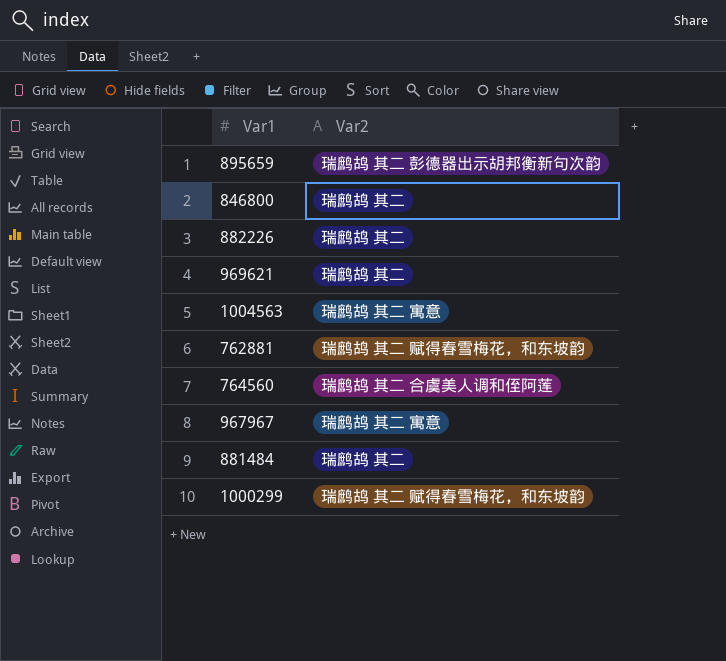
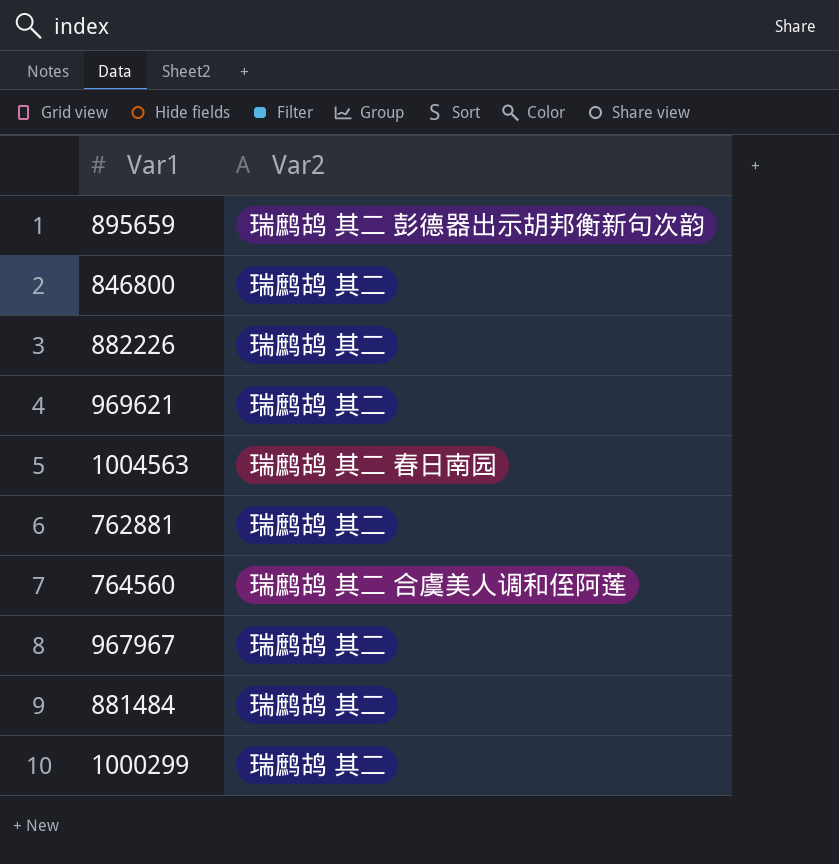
1004563 | Var2: 瑞鹧鸪 其二 寓意 -> 瑞鹧鸪 其二 春日南园
762881 | Var2: 瑞鹧鸪 其二 赋得春雪梅花，和东坡韵 -> 瑞鹧鸪 其二
967967 | Var2: 瑞鹧鸪 其二 寓意 -> 瑞鹧鸪 其二
1000299 | Var2: 瑞鹧鸪 其二 赋得春雪梅花，和东坡韵 -> 瑞鹧鸪 其二

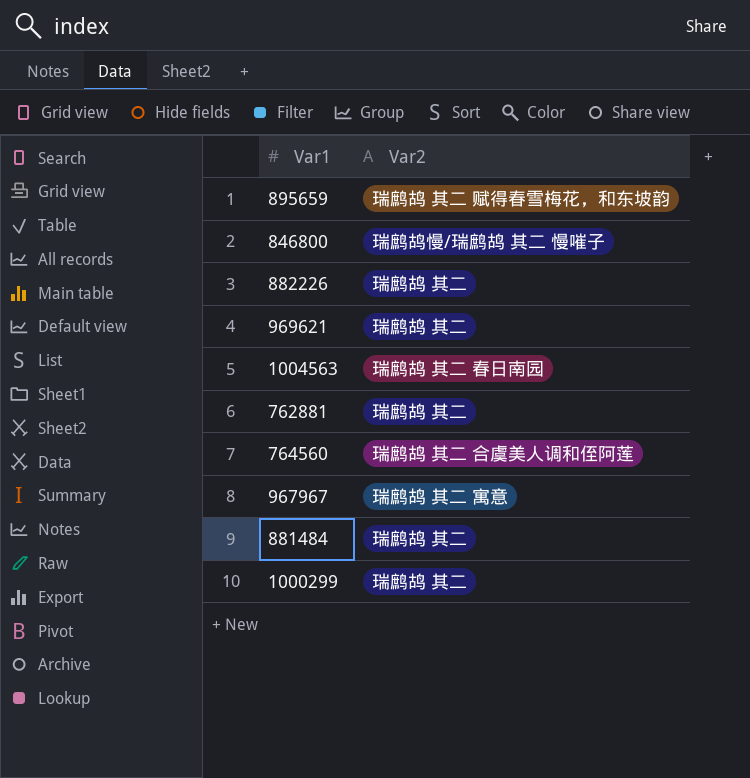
895659 | Var2: 瑞鹧鸪 其二 彭德器出示胡邦衡新句次韵 -> 瑞鹧鸪 其二 赋得春雪梅花，和东坡韵
846800 | Var2: 瑞鹧鸪 其二 -> 瑞鹧鸪慢/瑞鹧鸪 其二 慢嗺子
967967 | Var2: 瑞鹧鸪 其二 -> 瑞鹧鸪 其二 寓意

